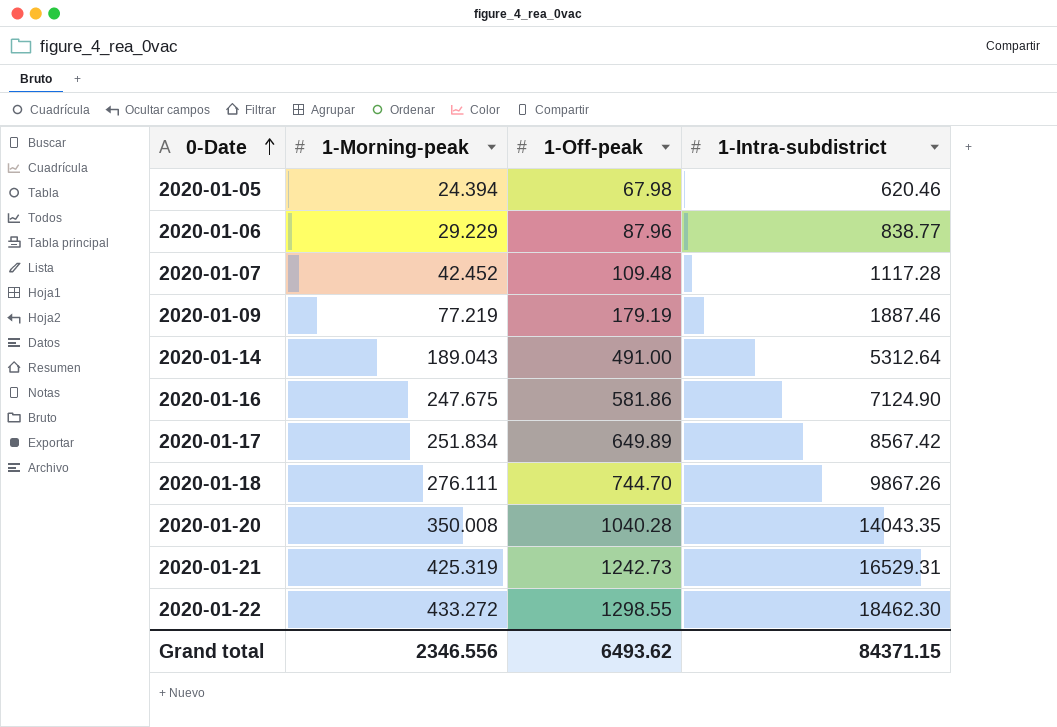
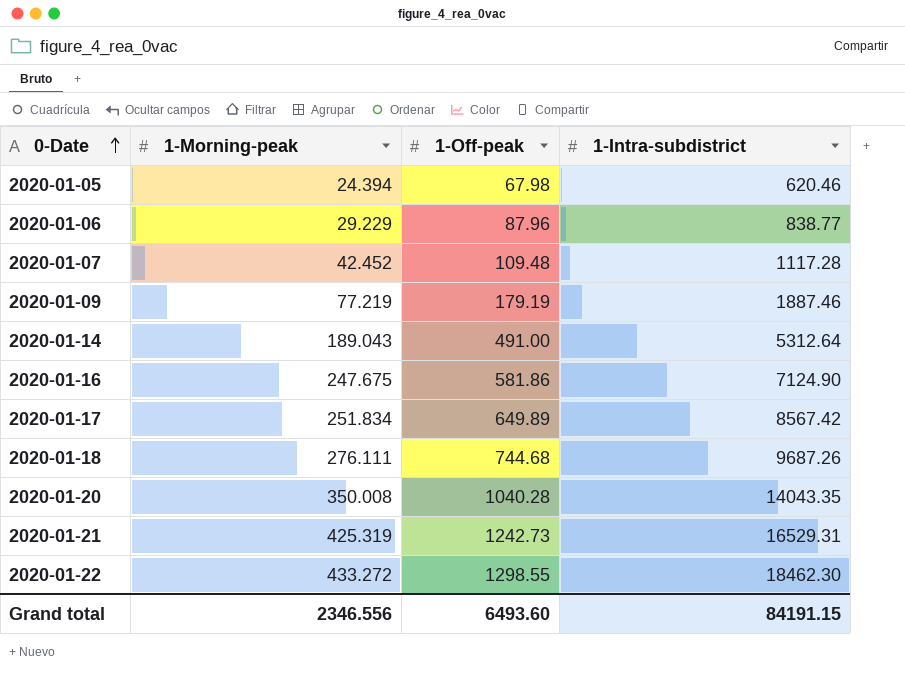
2020-01-18 | 1-Off-peak: 744.70 -> 744.68
2020-01-18 | 1-Intra-subdistrict: 9867.26 -> 9687.26
Grand total | 1-Off-peak: 6493.62 -> 6493.60
Grand total | 1-Intra-subdistrict: 84371.15 -> 84191.15

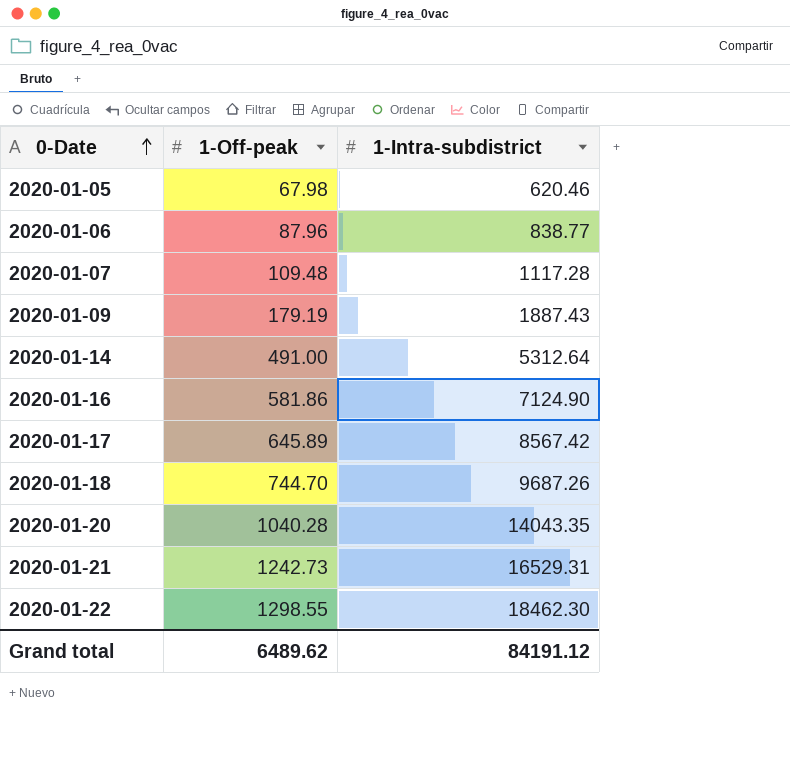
column 1-Morning-peak | position: 2 -> none
2020-01-09 | 1-Intra-subdistrict: 1887.46 -> 1887.43
2020-01-17 | 1-Off-peak: 649.89 -> 645.89
2020-01-18 | 1-Off-peak: 744.68 -> 744.70
Grand total | 1-Off-peak: 6493.60 -> 6489.62
Grand total | 1-Intra-subdistrict: 84191.15 -> 84191.12

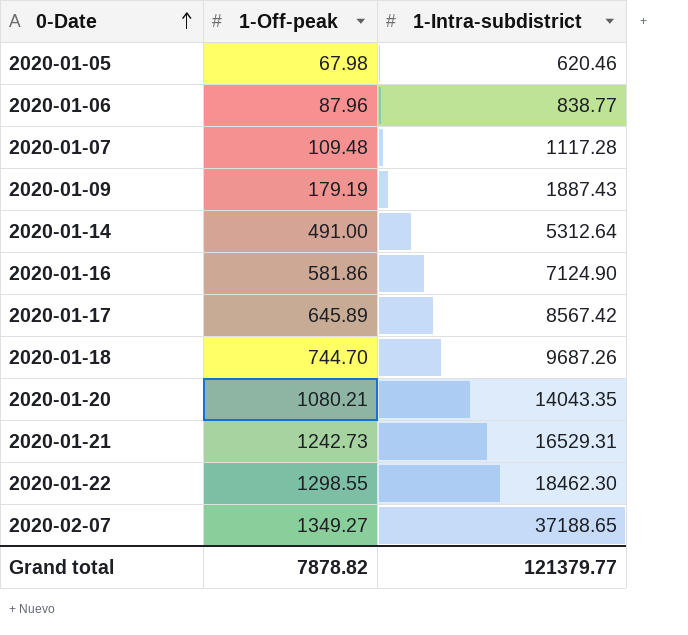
2020-01-20 | 1-Off-peak: 1040.28 -> 1080.21
row 2020-02-07: none -> 1349.27 | 37188.65
Grand total | 1-Off-peak: 6489.62 -> 7878.82
Grand total | 1-Intra-subdistrict: 84191.12 -> 121379.77

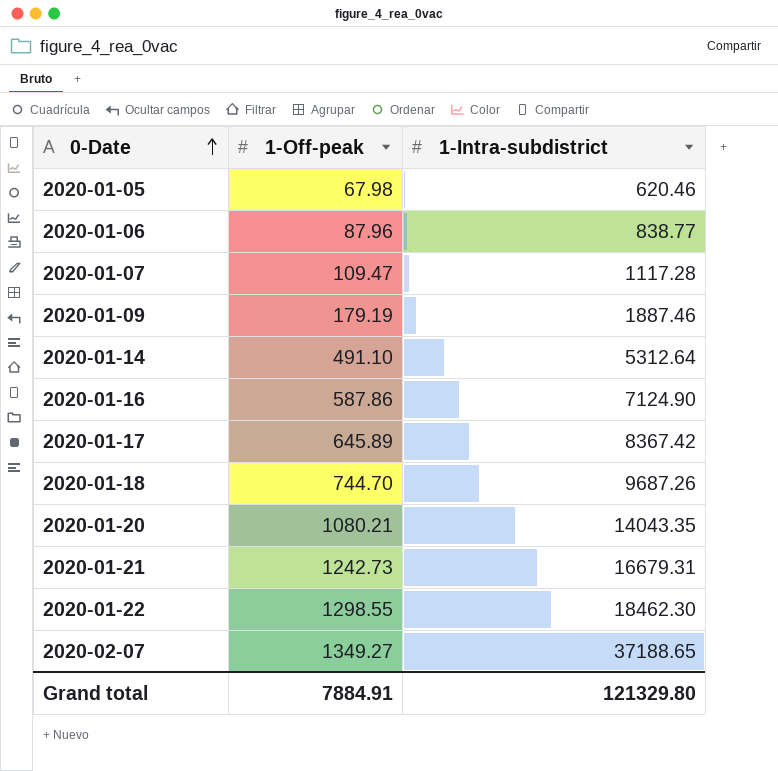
2020-01-07 | 1-Off-peak: 109.48 -> 109.47
2020-01-09 | 1-Intra-subdistrict: 1887.43 -> 1887.46
2020-01-14 | 1-Off-peak: 491.00 -> 491.10
2020-01-16 | 1-Off-peak: 581.86 -> 587.86
2020-01-17 | 1-Intra-subdistrict: 8567.42 -> 8367.42
2020-01-21 | 1-Intra-subdistrict: 16529.31 -> 16679.31
Grand total | 1-Off-peak: 7878.82 -> 7884.91
Grand total | 1-Intra-subdistrict: 121379.77 -> 121329.80

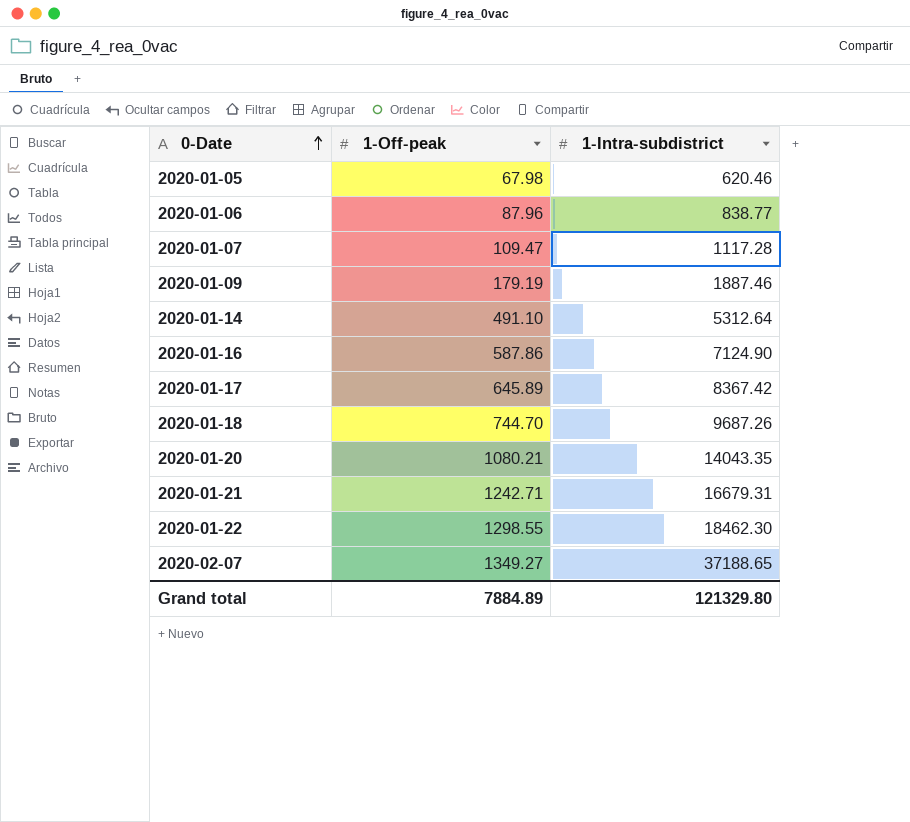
2020-01-21 | 1-Off-peak: 1242.73 -> 1242.71
Grand total | 1-Off-peak: 7884.91 -> 7884.89

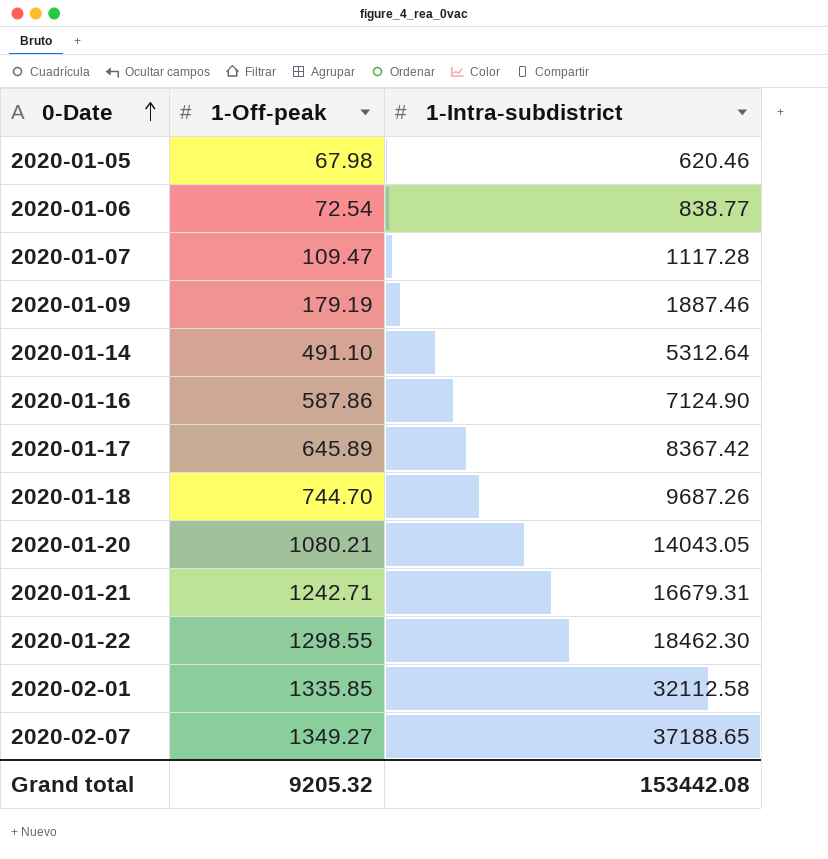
2020-01-06 | 1-Off-peak: 87.96 -> 72.54
2020-01-20 | 1-Intra-subdistrict: 14043.35 -> 14043.05
row 2020-02-01: none -> 1335.85 | 32112.58
Grand total | 1-Off-peak: 7884.89 -> 9205.32
Grand total | 1-Intra-subdistrict: 121329.80 -> 153442.08

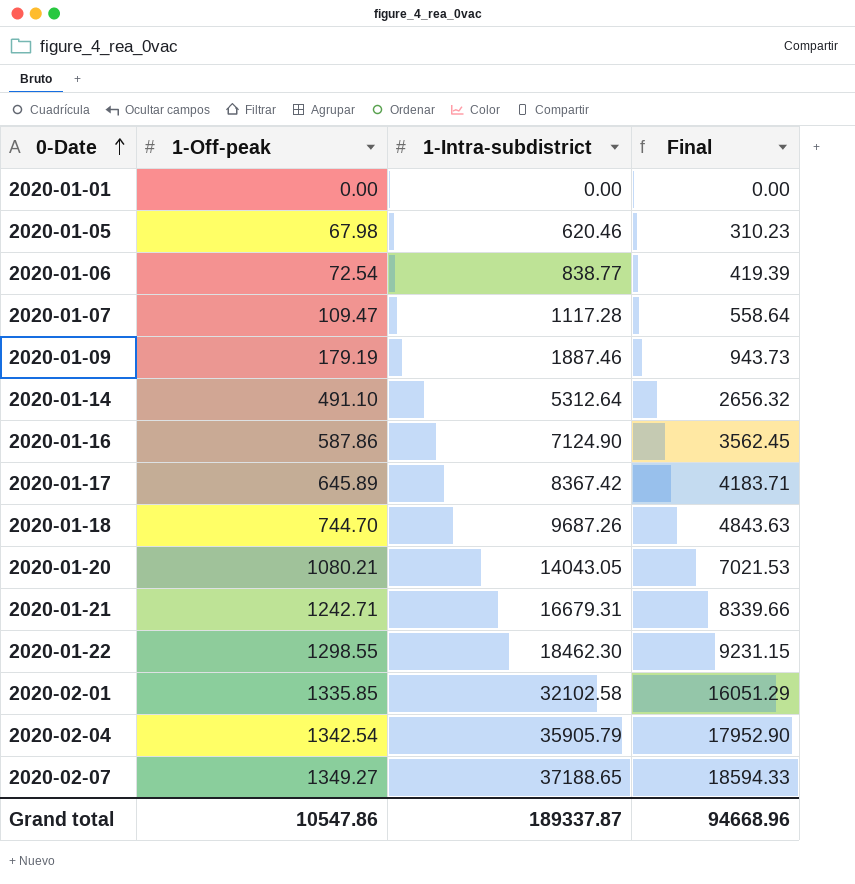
column Final | formula: none -> [1-Intra-subdistrict] * 0.5
row 2020-01-01: none -> 0.00 | 0.00 | 0.00
2020-02-01 | 1-Intra-subdistrict: 32112.58 -> 32102.58
row 2020-02-04: none -> 1342.54 | 35905.79 | 17952.90
Grand total | 1-Off-peak: 9205.32 -> 10547.86
Grand total | 1-Intra-subdistrict: 153442.08 -> 189337.87

